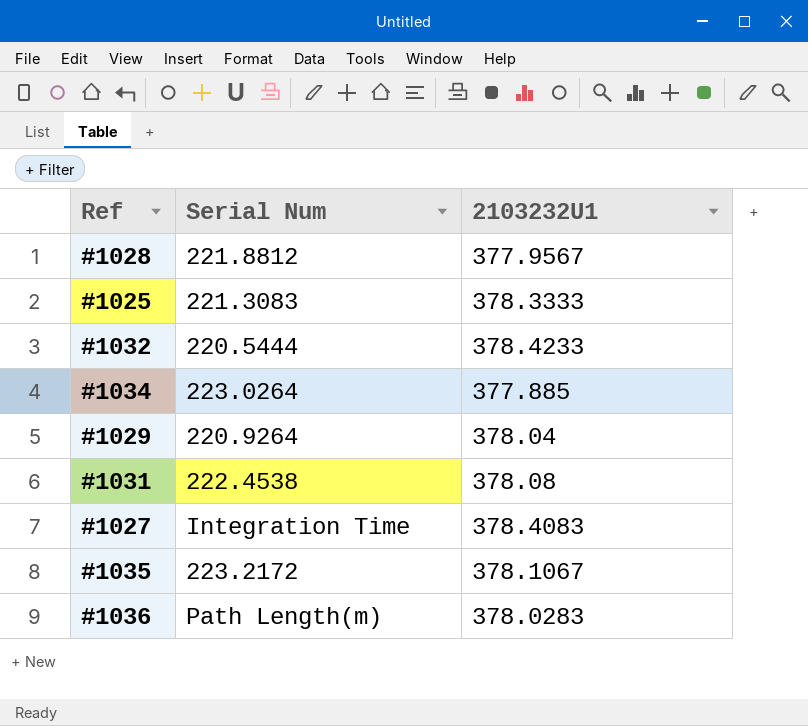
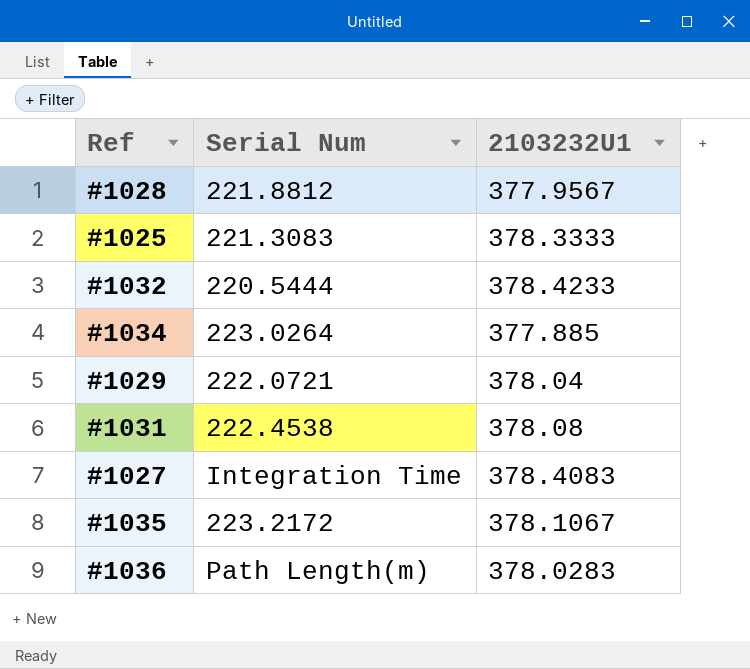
#1029 | Serial Num: 220.9264 -> 222.0721

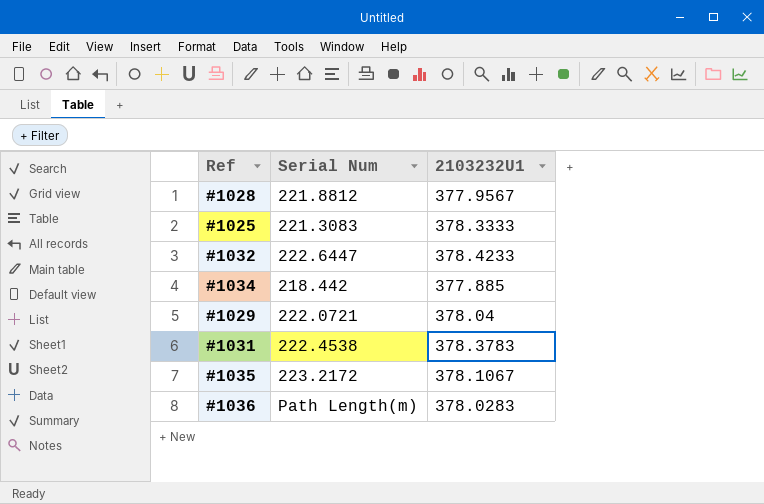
row #1027: Integration Time | 378.4083 -> none
#1032 | Serial Num: 220.5444 -> 222.6447
#1034 | Serial Num: 223.0264 -> 218.442
#1031 | 2103232U1: 378.08 -> 378.3783

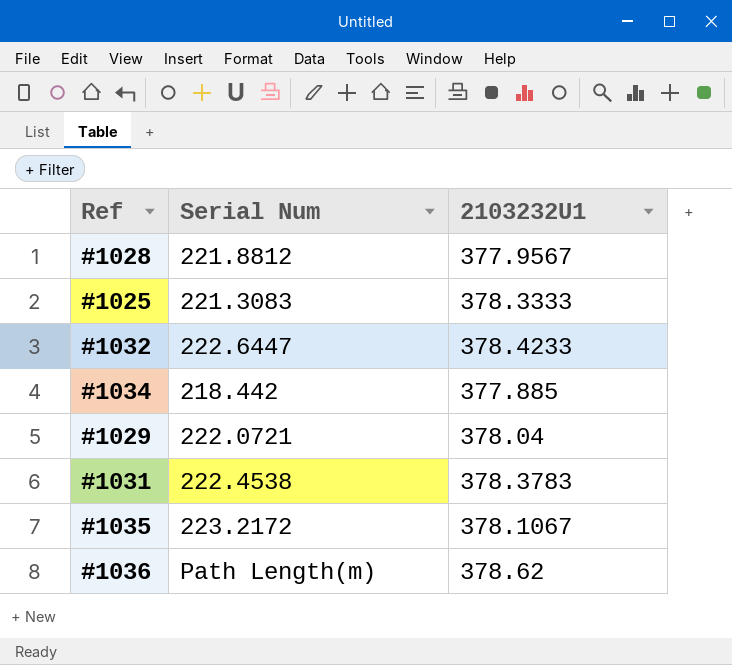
#1036 | 2103232U1: 378.0283 -> 378.62

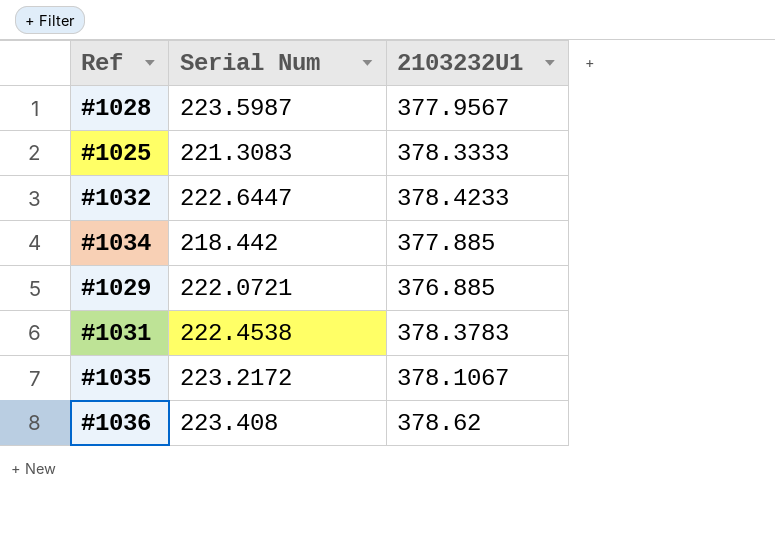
#1028 | Serial Num: 221.8812 -> 223.5987
#1029 | 2103232U1: 378.04 -> 376.885
#1036 | Serial Num: Path Length(m) -> 223.408

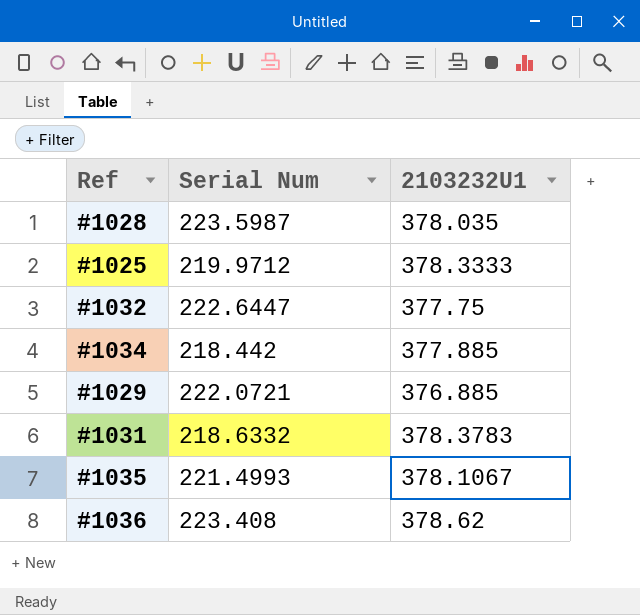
#1028 | 2103232U1: 377.9567 -> 378.035
#1025 | Serial Num: 221.3083 -> 219.9712
#1032 | 2103232U1: 378.4233 -> 377.75
#1031 | Serial Num: 222.4538 -> 218.6332
#1035 | Serial Num: 223.2172 -> 221.4993

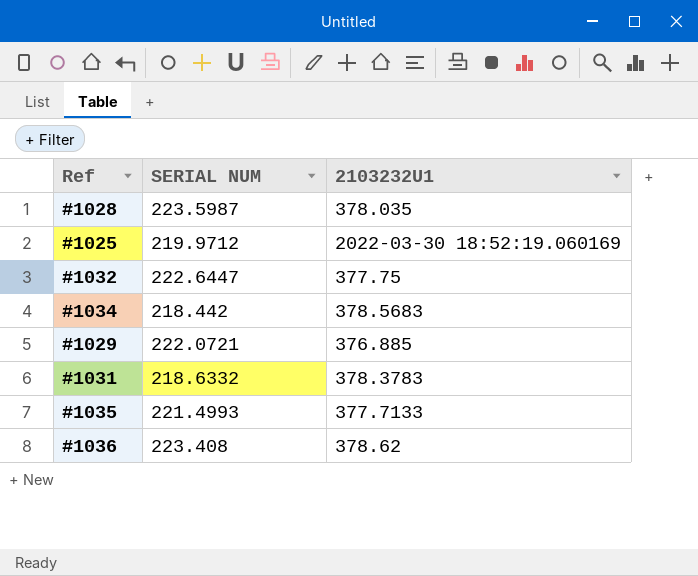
column name: Serial Num -> SERIAL NUM
#1025 | 2103232U1: 378.3333 -> 2022-03-30 18:52:19.060169
#1034 | 2103232U1: 377.885 -> 378.5683
#1035 | 2103232U1: 378.1067 -> 377.7133

